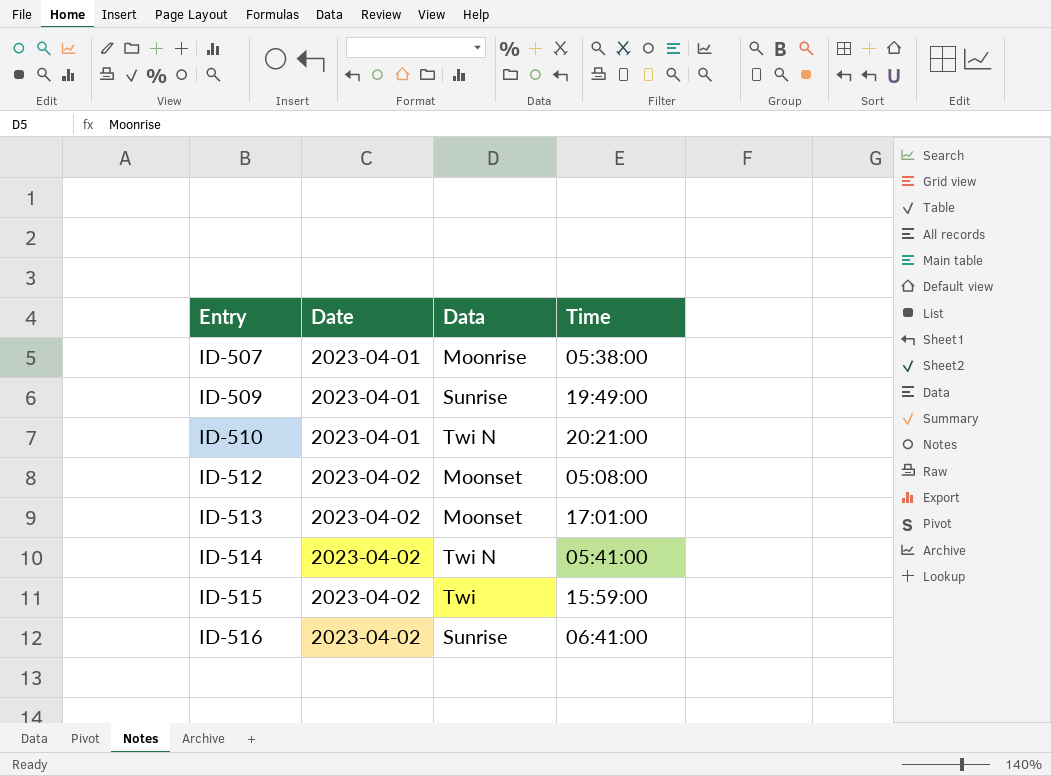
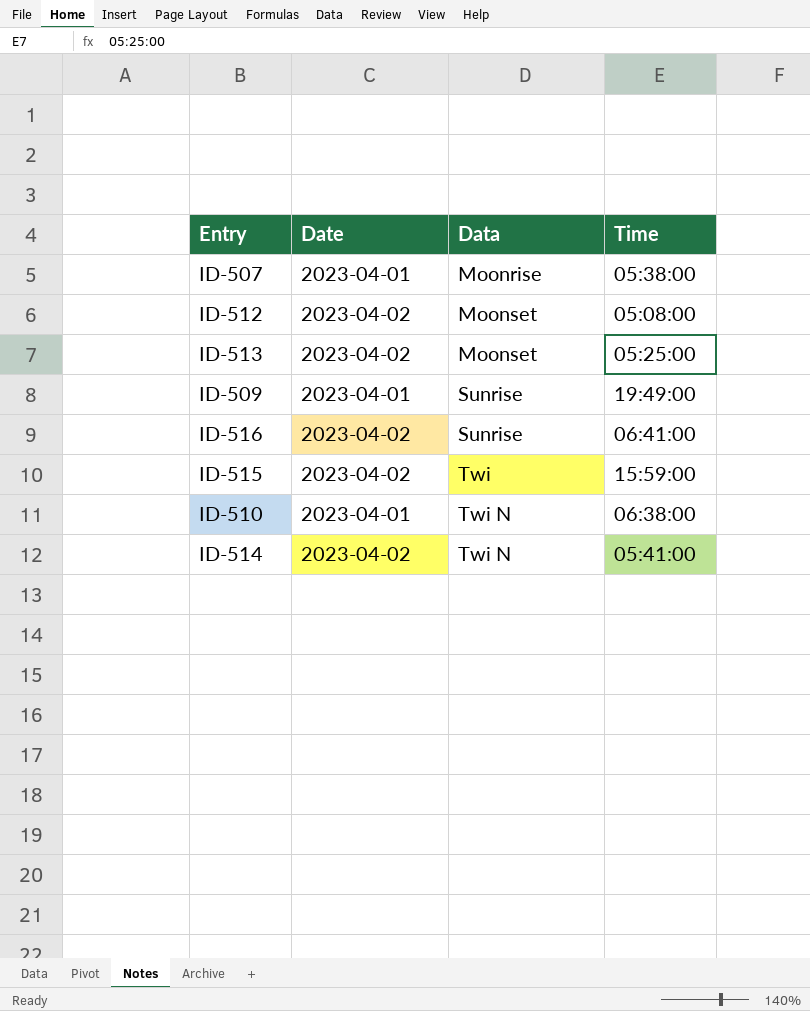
row order: Entry ascending -> Data ascending
ID-513 | Time: 17:01:00 -> 05:25:00
ID-510 | Time: 20:21:00 -> 06:38:00

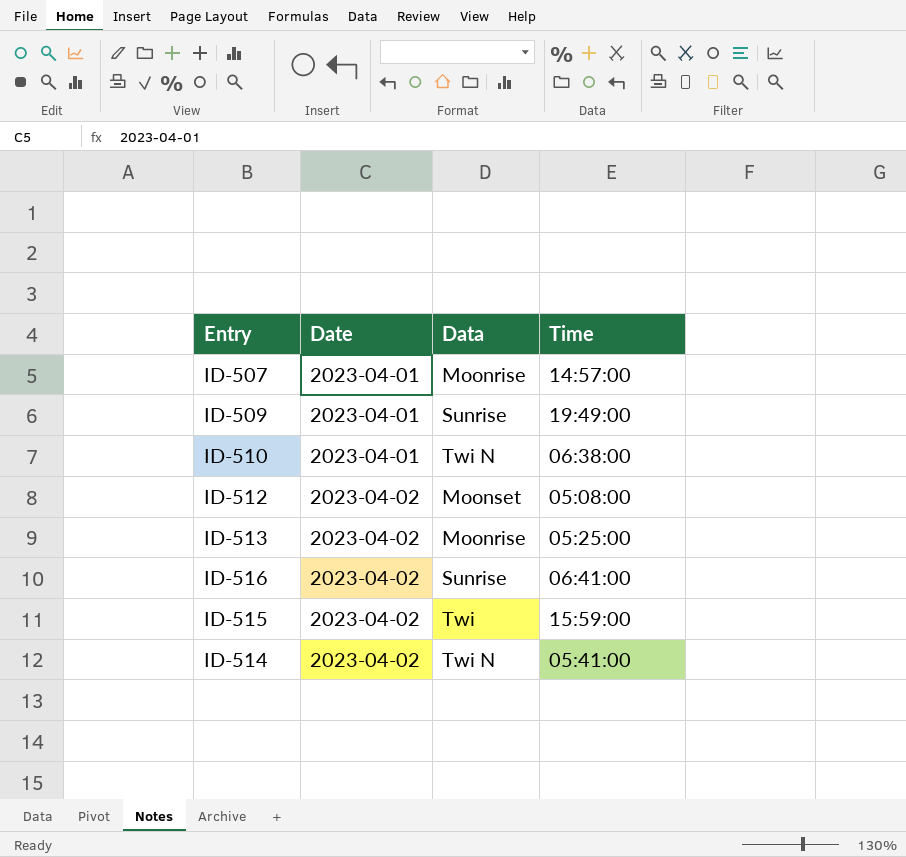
row order: Data ascending -> Date ascending
ID-507 | Time: 05:38:00 -> 14:57:00
ID-513 | Data: Moonset -> Moonrise

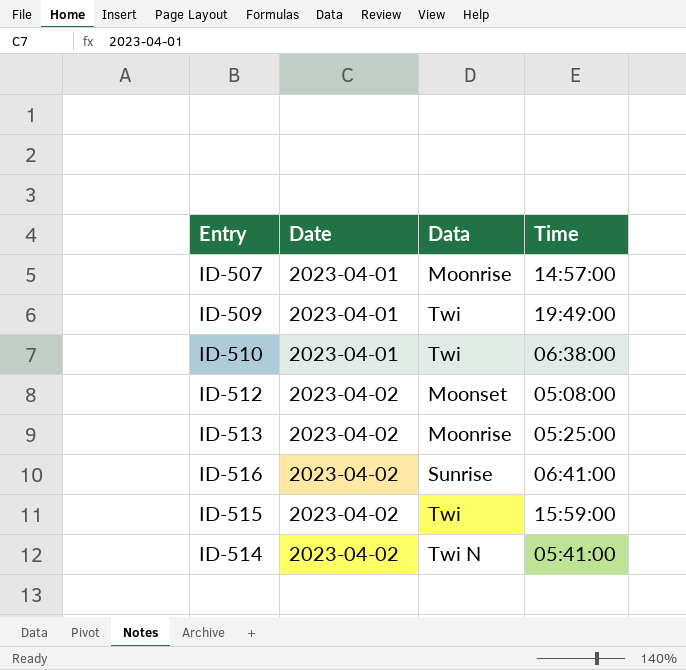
ID-509 | Data: Sunrise -> Twi
ID-510 | Data: Twi N -> Twi

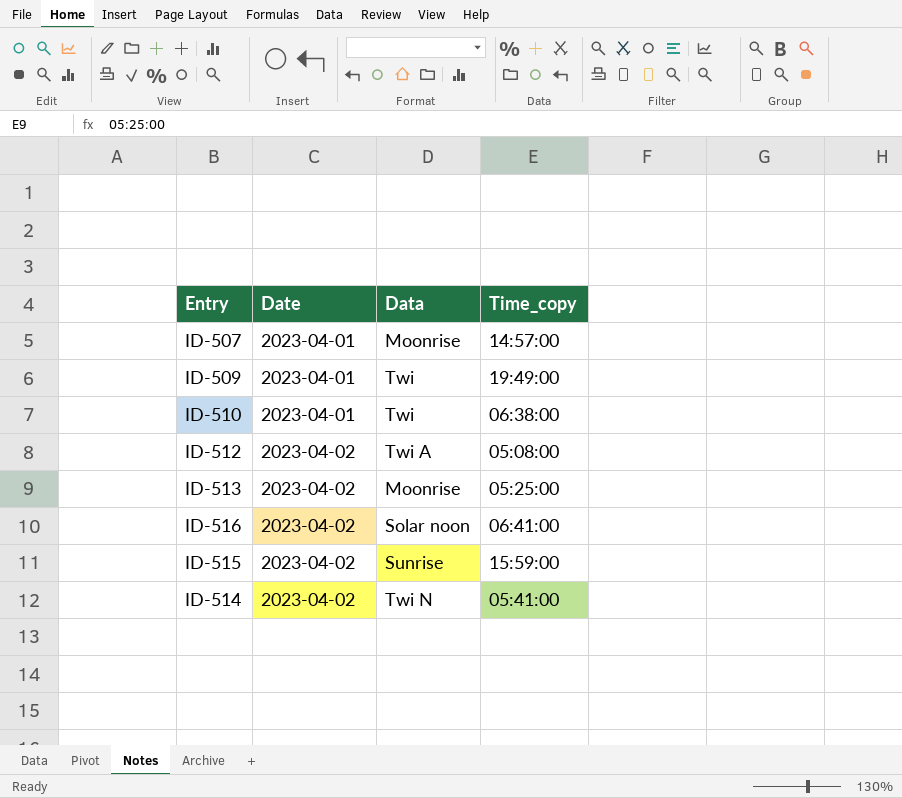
column name: Time -> Time_copy
ID-512 | Data: Moonset -> Twi A
ID-516 | Data: Sunrise -> Solar noon
ID-515 | Data: Twi -> Sunrise

